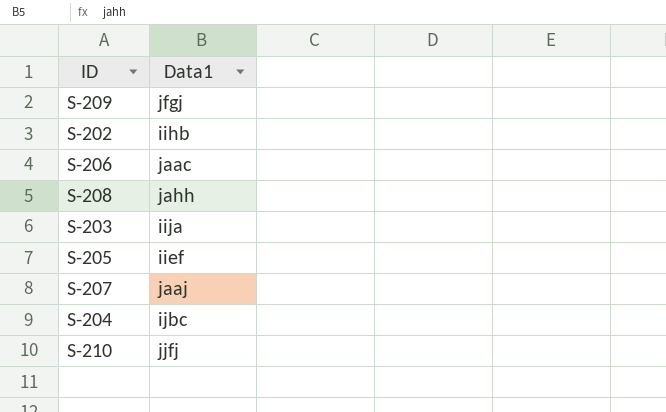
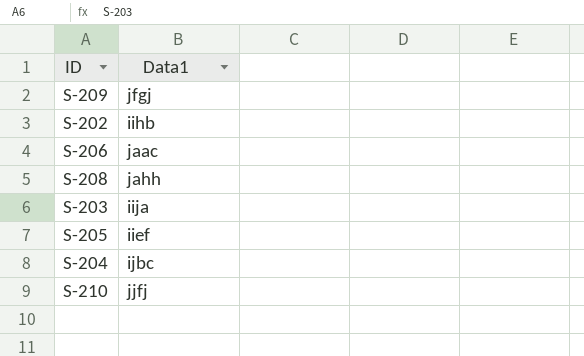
row S-207: jaaj -> none

